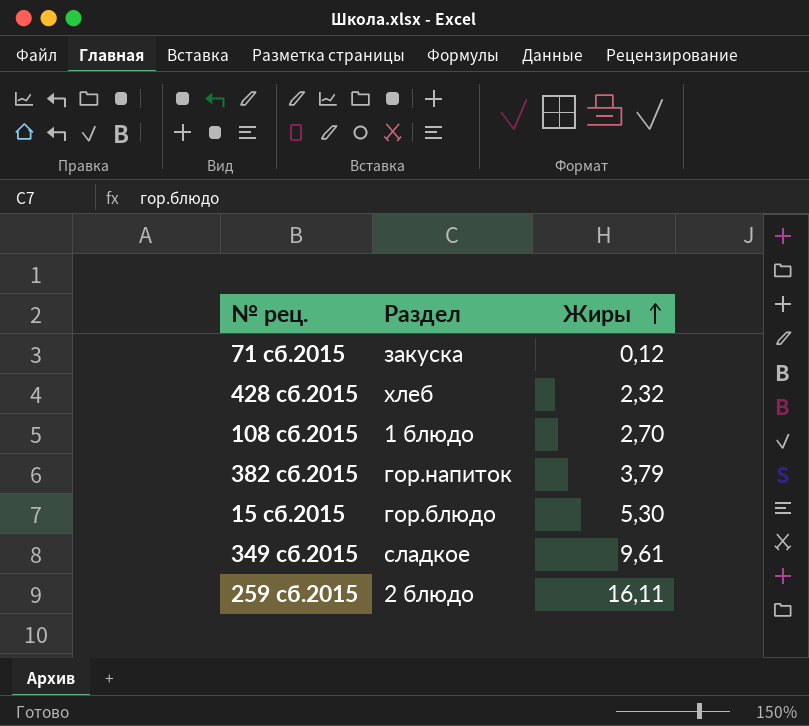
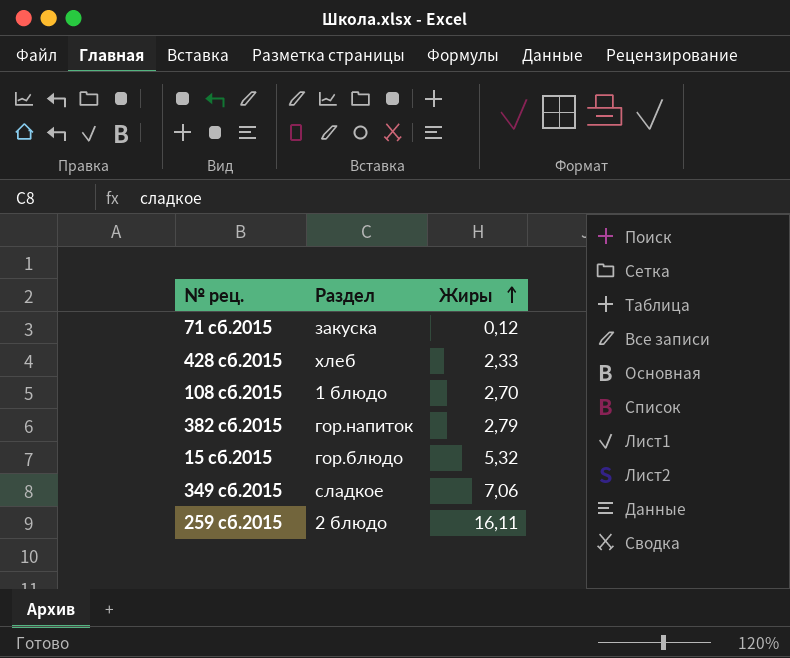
428 сб.2015 | Жиры: 2,32 -> 2,33
382 сб.2015 | Жиры: 3,79 -> 2,79
15 сб.2015 | Жиры: 5,30 -> 5,32
349 сб.2015 | Жиры: 9,61 -> 7,06

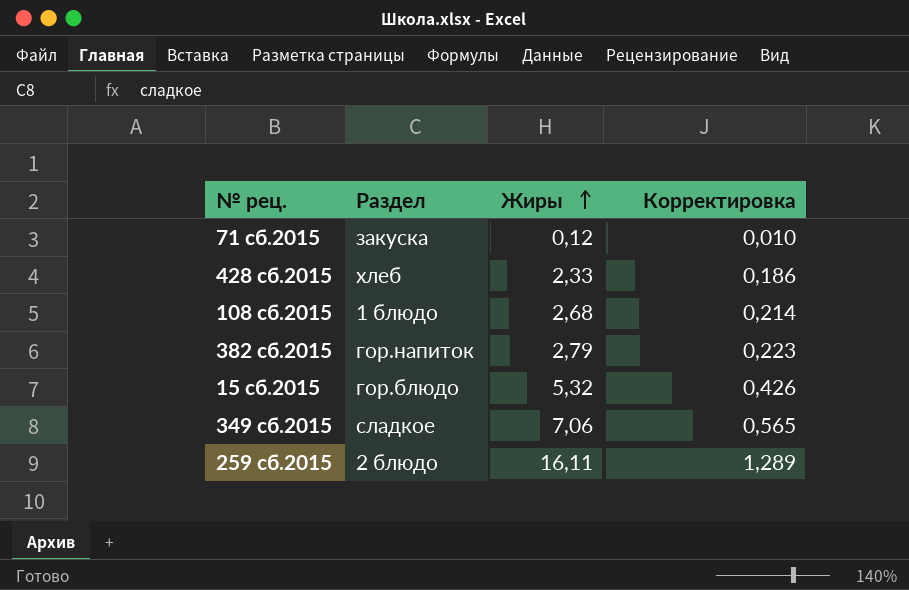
column Корректировка | formula: none -> [Жиры] * 0,08
108 сб.2015 | Жиры: 2,70 -> 2,68

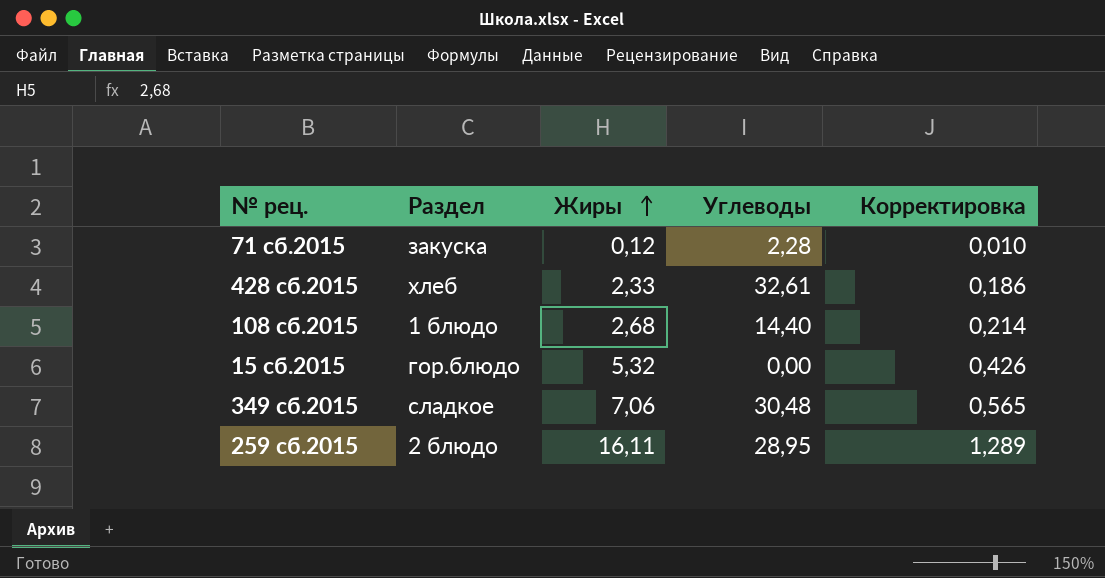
column Углеводы | position: none -> 4
row 382 сб.2015: гор.напиток | 2,79 | 0,223 -> none

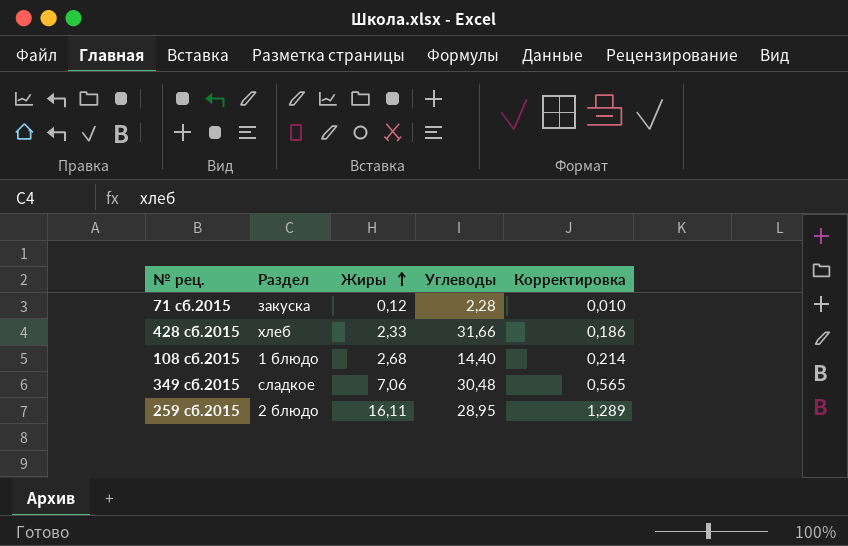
row 15 сб.2015: гор.блюдо | 5,32 | 0,00 | 0,426 -> none
428 сб.2015 | Углеводы: 32,61 -> 31,66

